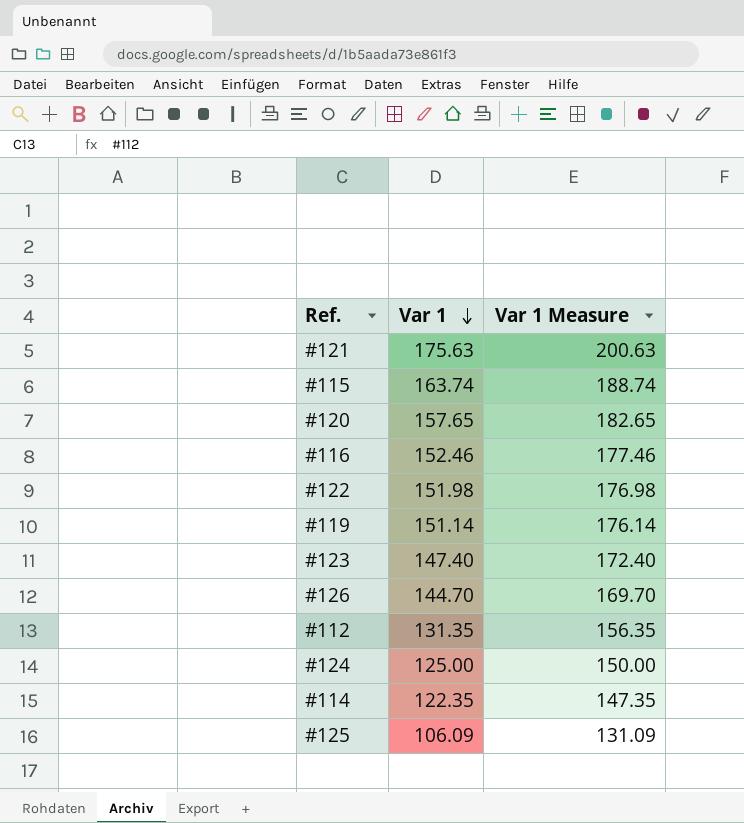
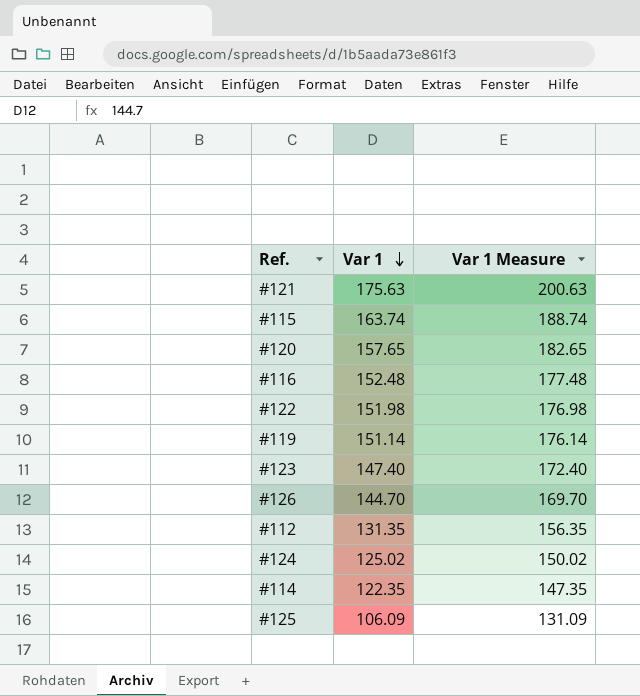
#116 | Var 1: 152.46 -> 152.48
#116 | Var 1 Measure: 177.46 -> 177.48
#124 | Var 1: 125.00 -> 125.02
#124 | Var 1 Measure: 150.00 -> 150.02

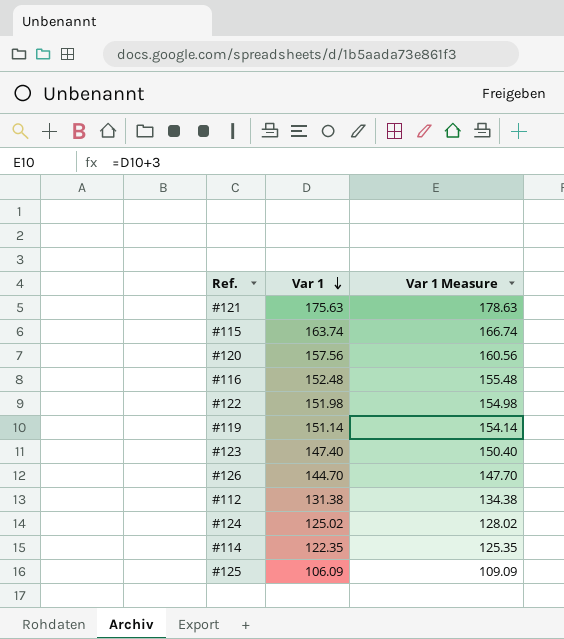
column Var 1 Measure | formula: [Var 1] + 25 -> [Var 1] + 3
#120 | Var 1: 157.65 -> 157.56
#112 | Var 1: 131.35 -> 131.38

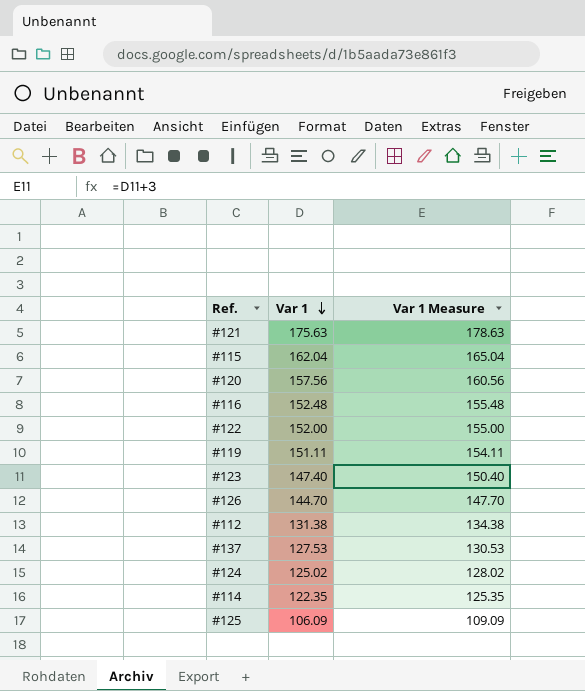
#115 | Var 1: 163.74 -> 162.04
#115 | Var 1 Measure: 166.74 -> 165.04
#122 | Var 1: 151.98 -> 152.00
#122 | Var 1 Measure: 154.98 -> 155.00
#119 | Var 1: 151.14 -> 151.11
#119 | Var 1 Measure: 154.14 -> 154.11
row #137: none -> 127.53 | 130.53

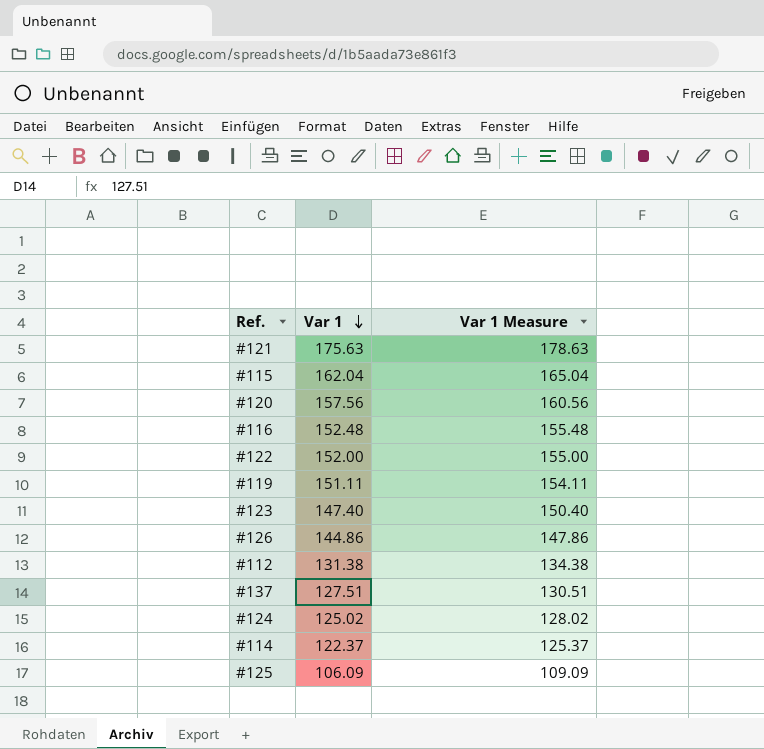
#126 | Var 1: 144.70 -> 144.86
#126 | Var 1 Measure: 147.70 -> 147.86
#137 | Var 1: 127.53 -> 127.51
#137 | Var 1 Measure: 130.53 -> 130.51
#114 | Var 1: 122.35 -> 122.37
#114 | Var 1 Measure: 125.35 -> 125.37

